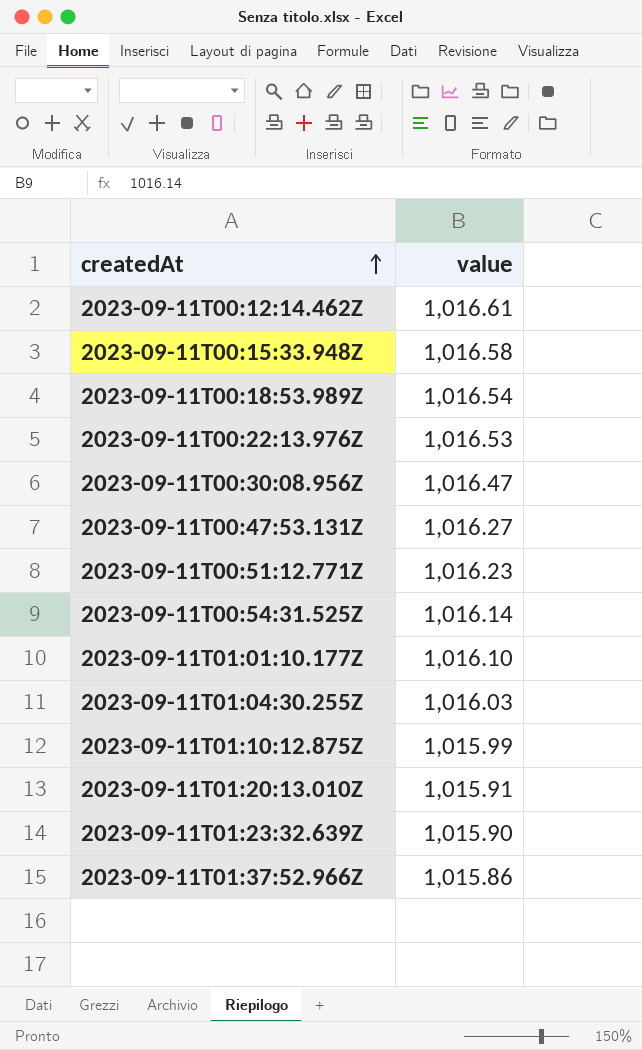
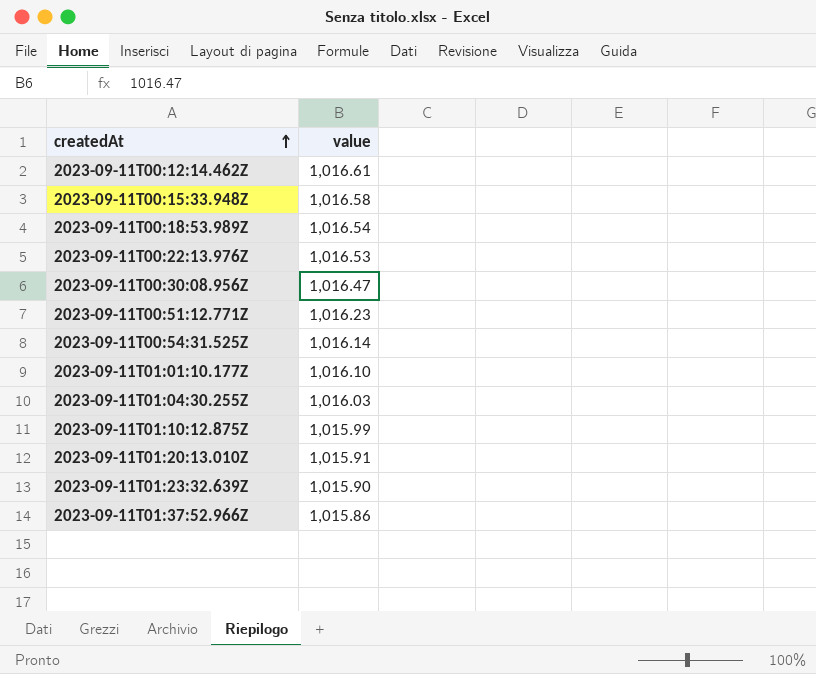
row 2023-09-11T00:47:53.131Z: 1,016.27 -> none

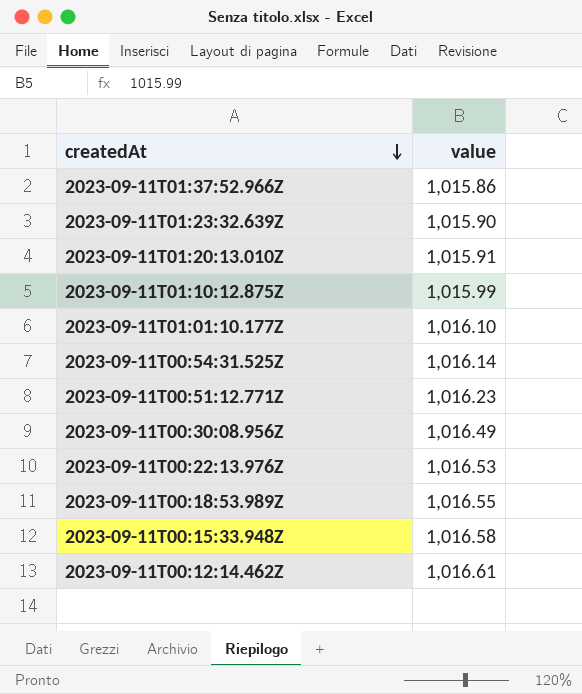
row order: createdAt ascending -> createdAt descending
row 2023-09-11T01:04:30.255Z: 1,016.03 -> none
2023-09-11T00:30:08.956Z | value: 1,016.47 -> 1,016.49
2023-09-11T00:18:53.989Z | value: 1,016.54 -> 1,016.55

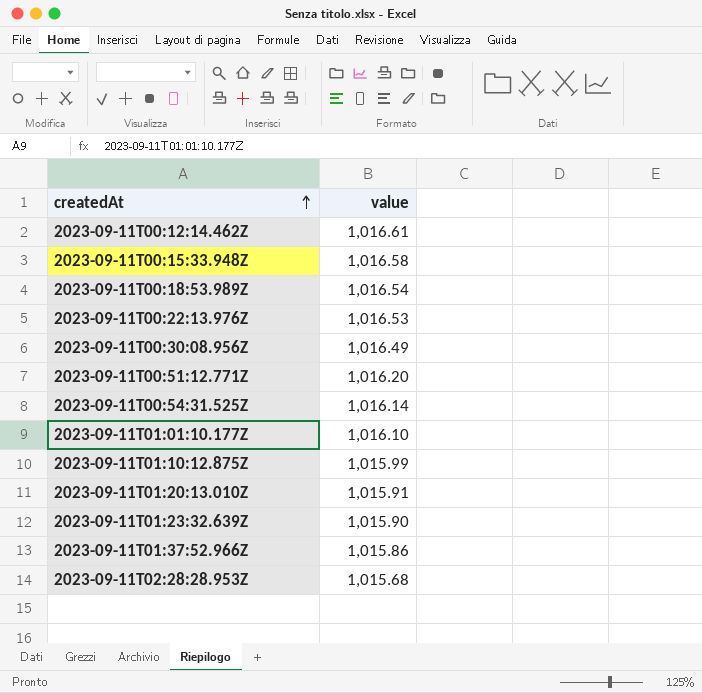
row order: createdAt descending -> createdAt ascending
2023-09-11T00:18:53.989Z | value: 1,016.55 -> 1,016.54
2023-09-11T00:51:12.771Z | value: 1,016.23 -> 1,016.20
row 2023-09-11T02:28:28.953Z: none -> 1,015.68

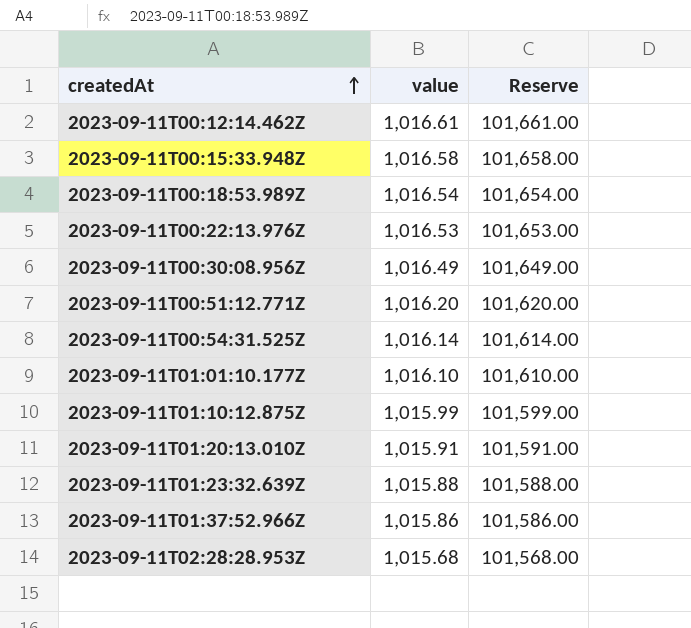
column Reserve | formula: none -> [value] * 100
2023-09-11T01:23:32.639Z | value: 1,015.90 -> 1,015.88

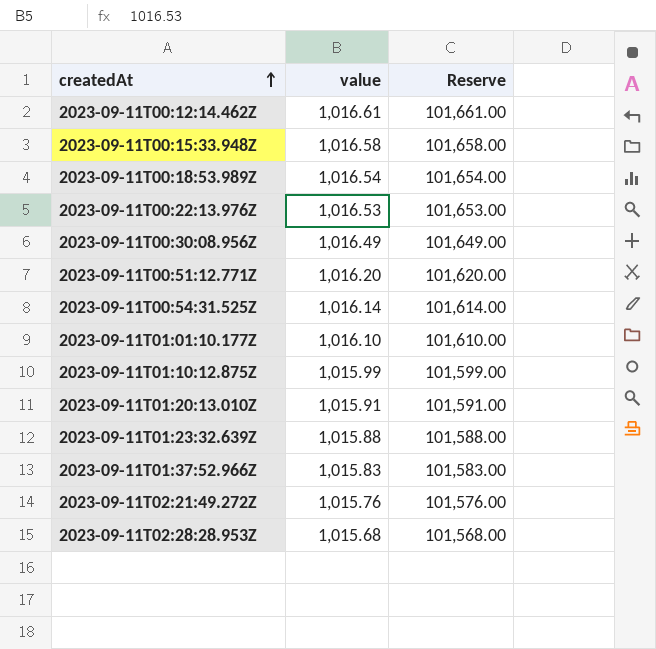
2023-09-11T01:37:52.966Z | value: 1,015.86 -> 1,015.83
2023-09-11T01:37:52.966Z | Reserve: 101,586.00 -> 101,583.00
row 2023-09-11T02:21:49.272Z: none -> 1,015.76 | 101,576.00

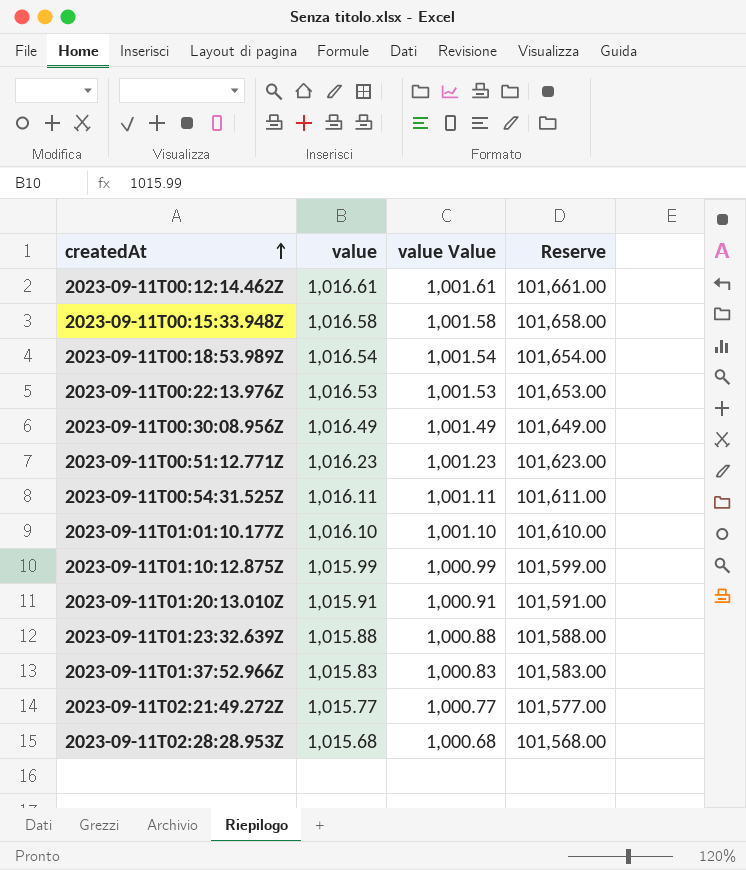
column value Value | formula: none -> [value] - 15
2023-09-11T00:51:12.771Z | value: 1,016.20 -> 1,016.23
2023-09-11T00:51:12.771Z | Reserve: 101,620.00 -> 101,623.00
2023-09-11T00:54:31.525Z | value: 1,016.14 -> 1,016.11
2023-09-11T00:54:31.525Z | Reserve: 101,614.00 -> 101,611.00
2023-09-11T02:21:49.272Z | value: 1,015.76 -> 1,015.77
2023-09-11T02:21:49.272Z | Reserve: 101,576.00 -> 101,577.00

